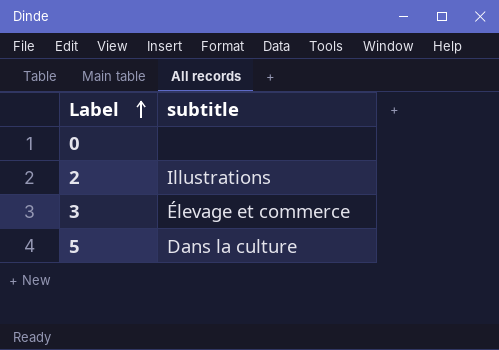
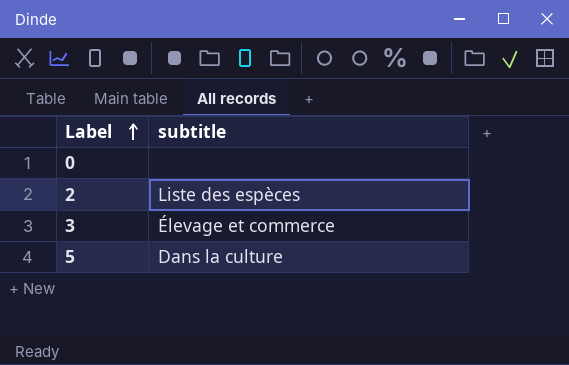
2 | subtitle: Illustrations -> Liste des espèces

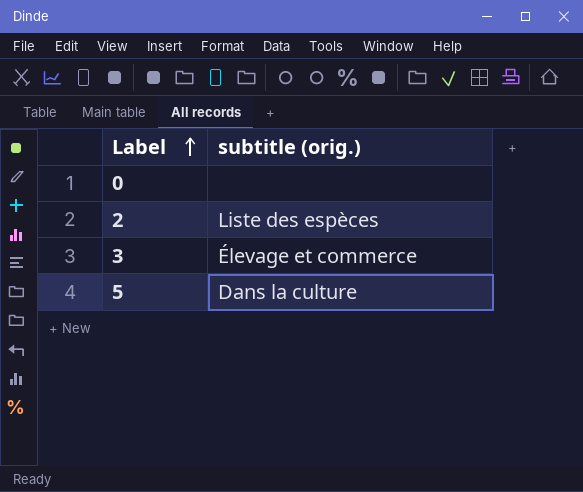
column name: subtitle -> subtitle (orig.)

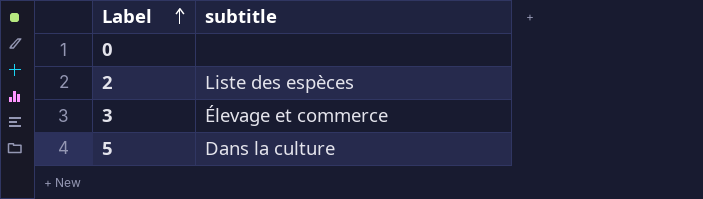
column name: subtitle (orig.) -> subtitle

